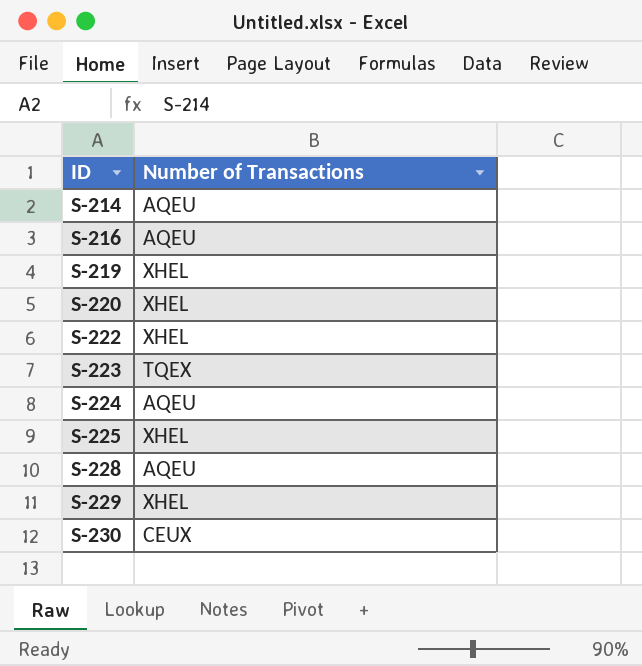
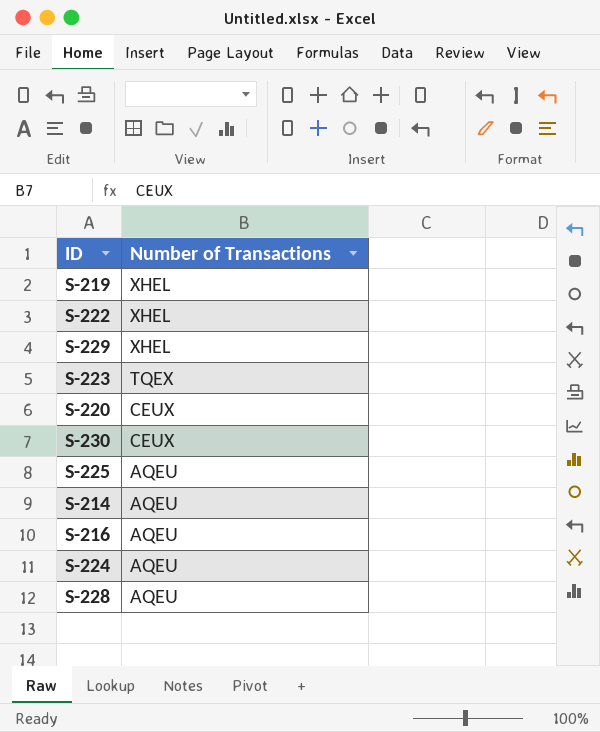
row order: ID ascending -> Number of Transactions descending
S-220 | Number of Transactions: XHEL -> CEUX
S-225 | Number of Transactions: XHEL -> AQEU

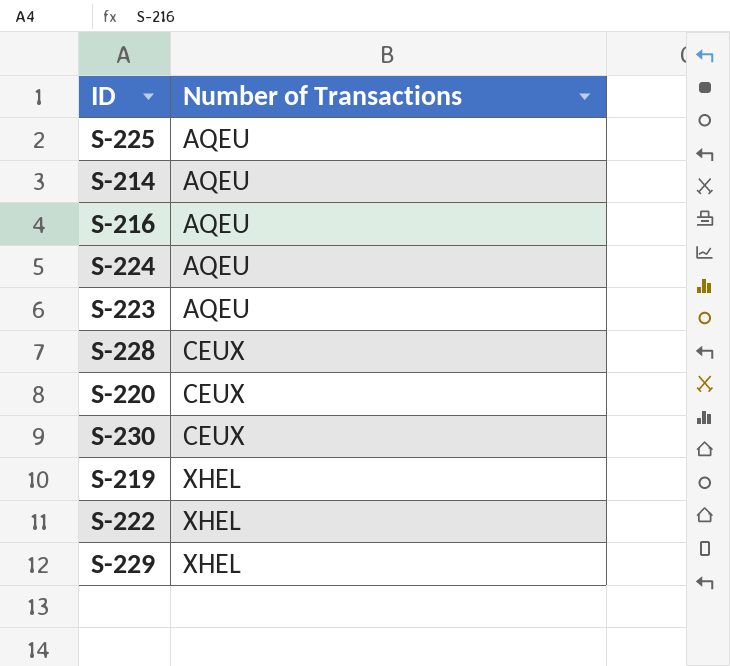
row order: Number of Transactions descending -> Number of Transactions ascending
S-223 | Number of Transactions: TQEX -> AQEU
S-228 | Number of Transactions: AQEU -> CEUX

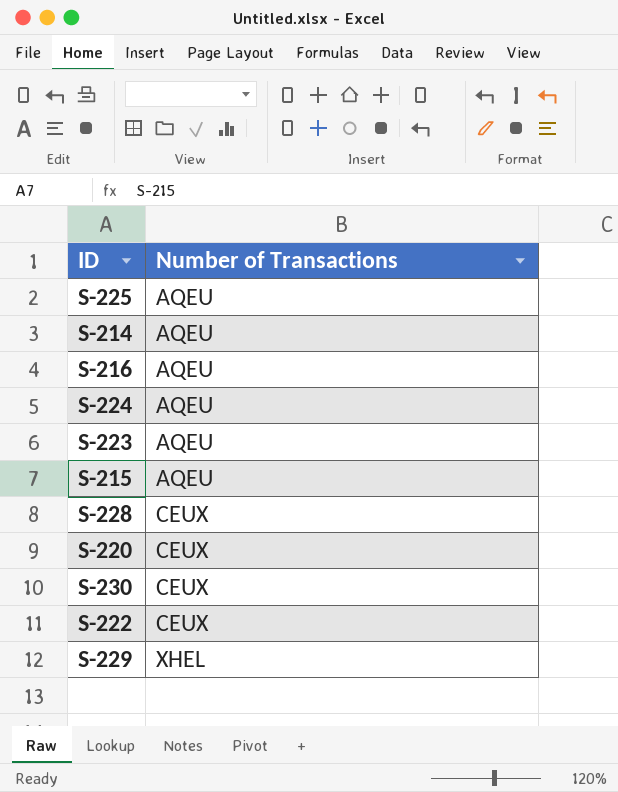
row S-219: XHEL -> none
row S-215: none -> AQEU
S-222 | Number of Transactions: XHEL -> CEUX

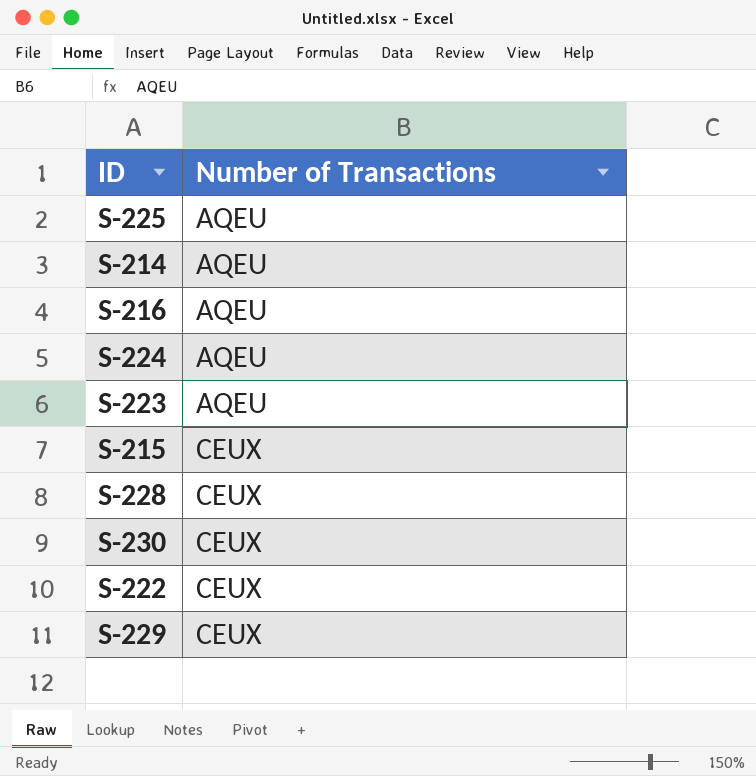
row S-220: CEUX -> none
S-215 | Number of Transactions: AQEU -> CEUX
S-229 | Number of Transactions: XHEL -> CEUX

